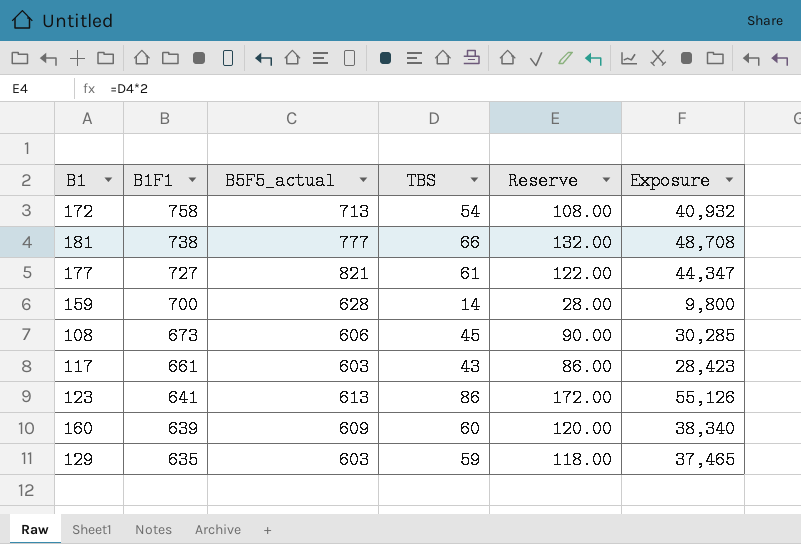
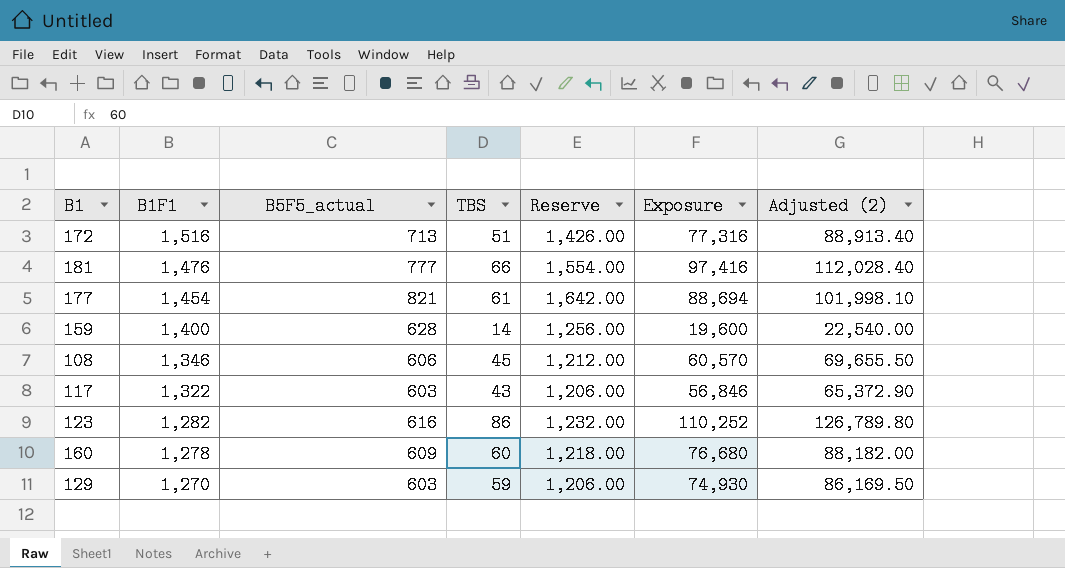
column Reserve | formula: [TBS] * 2 -> [B5F5_actual] * 2
column Adjusted (2) | formula: none -> [Exposure] * 1.15
172 | B1F1: 758 -> 1,516
172 | TBS: 54 -> 51
172 | Exposure: 40,932 -> 77,316
181 | B1F1: 738 -> 1,476
181 | Exposure: 48,708 -> 97,416
177 | B1F1: 727 -> 1,454
177 | Exposure: 44,347 -> 88,694
159 | B1F1: 700 -> 1,400
159 | Exposure: 9,800 -> 19,600
108 | B1F1: 673 -> 1,346
108 | Exposure: 30,285 -> 60,570
117 | B1F1: 661 -> 1,322
117 | Exposure: 28,423 -> 56,846
123 | B1F1: 641 -> 1,282
123 | B5F5_actual: 613 -> 616
123 | Exposure: 55,126 -> 110,252
160 | B1F1: 639 -> 1,278
160 | Exposure: 38,340 -> 76,680
129 | B1F1: 635 -> 1,270
129 | Exposure: 37,465 -> 74,930

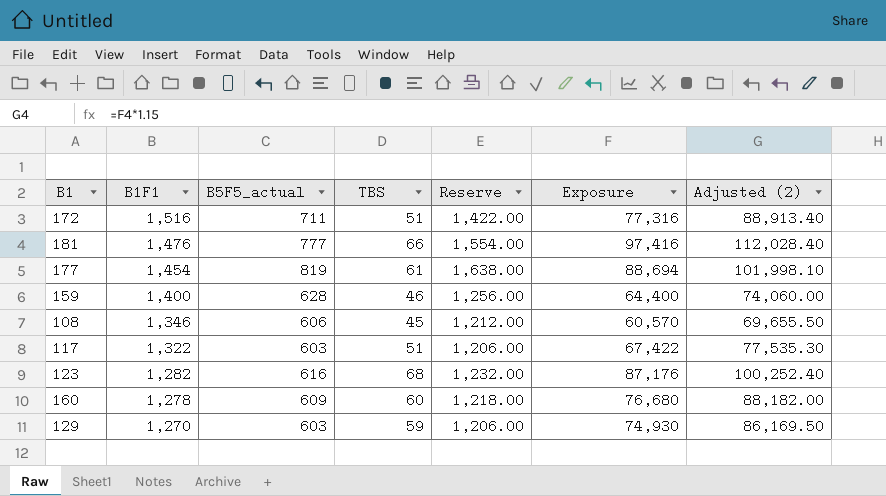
172 | B5F5_actual: 713 -> 711
172 | Reserve: 1,426.00 -> 1,422.00
177 | B5F5_actual: 821 -> 819
177 | Reserve: 1,642.00 -> 1,638.00
159 | TBS: 14 -> 46
159 | Exposure: 19,600 -> 64,400
159 | Adjusted (2): 22,540.00 -> 74,060.00
117 | TBS: 43 -> 51
117 | Exposure: 56,846 -> 67,422
117 | Adjusted (2): 65,372.90 -> 77,535.30
123 | TBS: 86 -> 68
123 | Exposure: 110,252 -> 87,176
123 | Adjusted (2): 126,789.80 -> 100,252.40

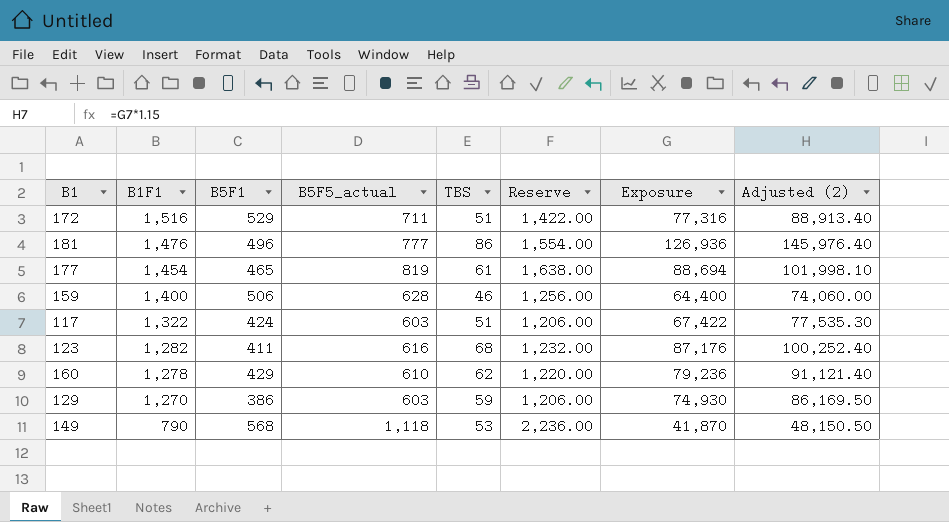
column B5F1 | position: none -> 3
row 108: 1,346 | 606 | 45 | 1,212.00 | 60,570 | 69,655.50 -> none
181 | TBS: 66 -> 86
181 | Exposure: 97,416 -> 126,936
181 | Adjusted (2): 112,028.40 -> 145,976.40
160 | B5F5_actual: 609 -> 610
160 | TBS: 60 -> 62
160 | Reserve: 1,218.00 -> 1,220.00
160 | Exposure: 76,680 -> 79,236
160 | Adjusted (2): 88,182.00 -> 91,121.40
row 149: none -> 790 | 568 | 1,118 | 53 | 2,236.00 | 41,870 | 48,150.50

